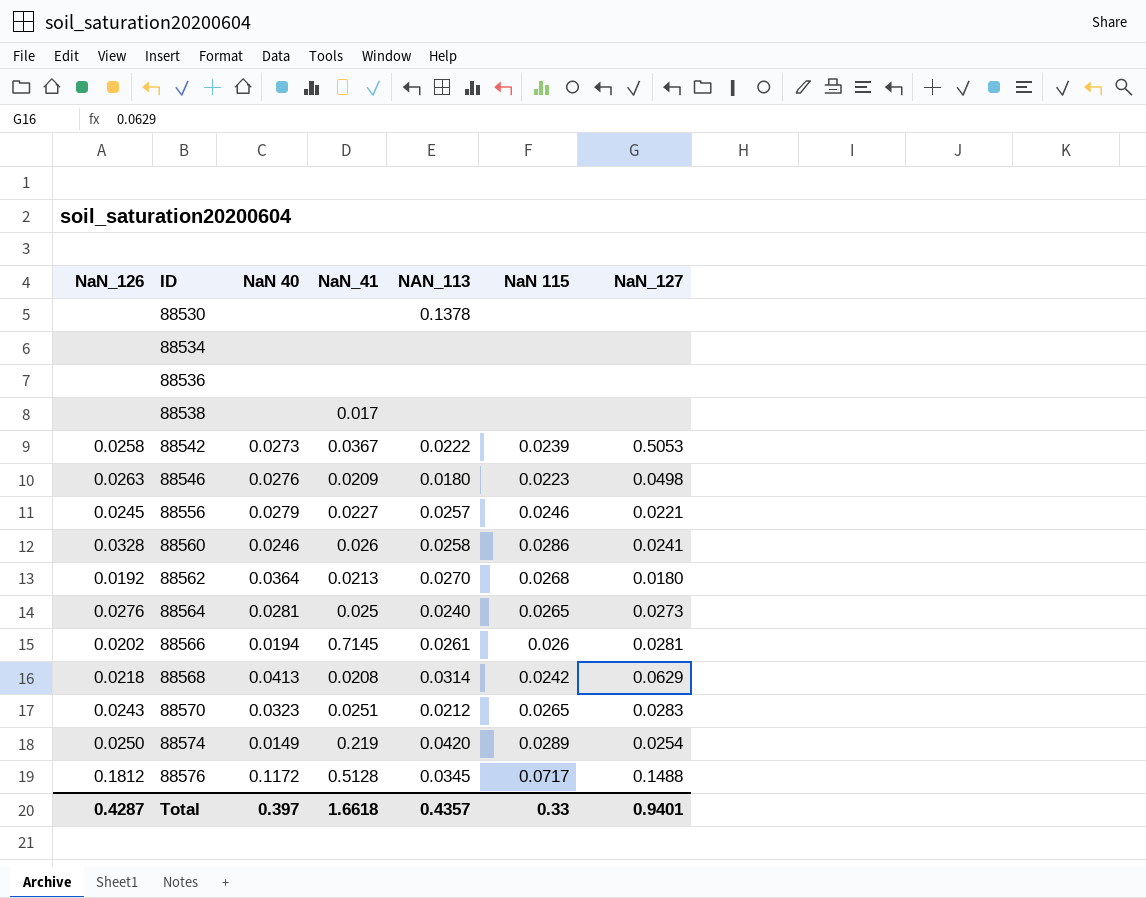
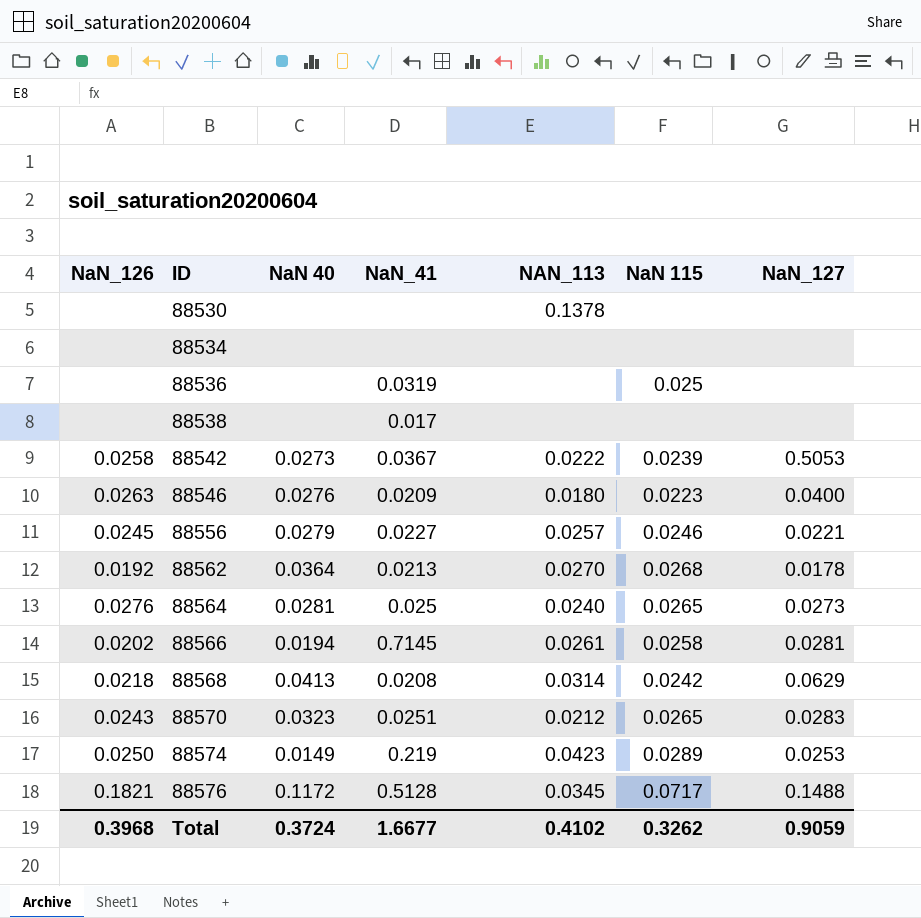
row 88560: 0.0328 | 0.0246 | 0.026 | 0.0258 | 0.0286 | 0.0241 -> none
88536 | NaN_41: none -> 0.0319
88536 | NaN 115: none -> 0.025
88546 | NaN_127: 0.0498 -> 0.0400
88562 | NaN_127: 0.0180 -> 0.0178
88566 | NaN 115: 0.026 -> 0.0258
88574 | NAN_113: 0.0420 -> 0.0423
88574 | NaN_127: 0.0254 -> 0.0253
88576 | NaN_126: 0.1812 -> 0.1821
Total | NaN_126: 0.4287 -> 0.3968
Total | NaN 40: 0.397 -> 0.3724
Total | NaN_41: 1.6618 -> 1.6677
Total | NAN_113: 0.4357 -> 0.4102
Total | NaN 115: 0.33 -> 0.3262
Total | NaN_127: 0.9401 -> 0.9059

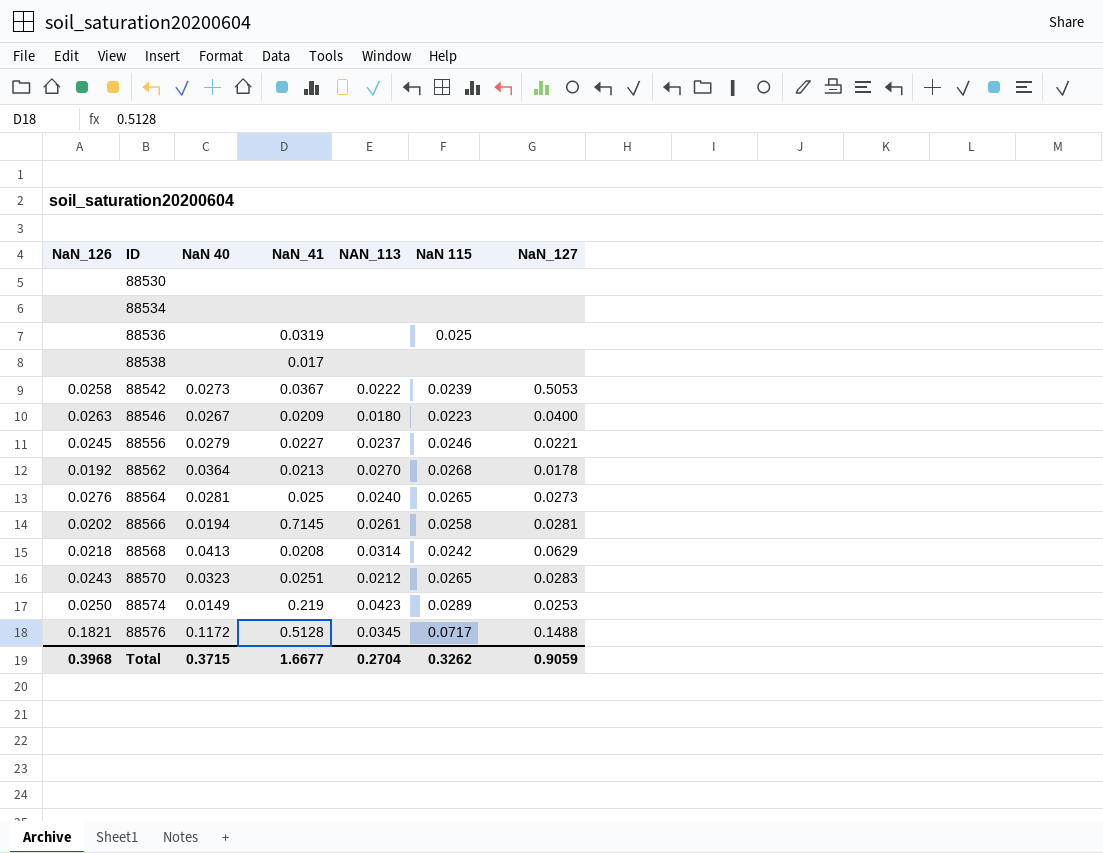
88530 | NAN_113: 0.1378 -> none
88546 | NaN 40: 0.0276 -> 0.0267
88556 | NAN_113: 0.0257 -> 0.0237
Total | NaN 40: 0.3724 -> 0.3715
Total | NAN_113: 0.4102 -> 0.2704

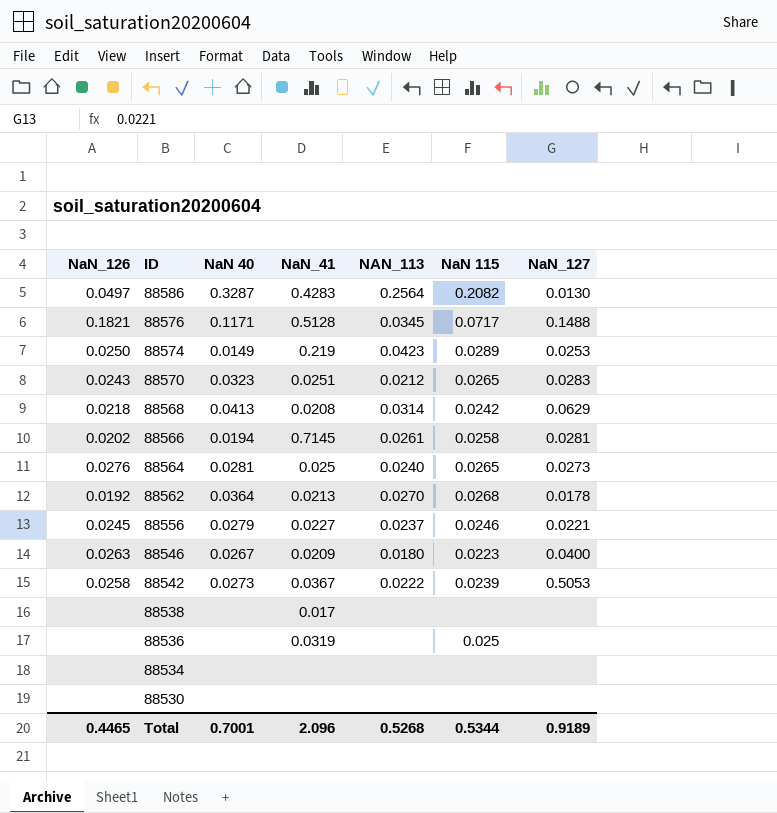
row order: ID ascending -> ID descending
row 88586: none -> 0.0497 | 0.3287 | 0.4283 | 0.2564 | 0.2082 | 0.0130
88576 | NaN 40: 0.1172 -> 0.1171
Total | NaN_126: 0.3968 -> 0.4465
Total | NaN 40: 0.3715 -> 0.7001
Total | NaN_41: 1.6677 -> 2.096
Total | NAN_113: 0.2704 -> 0.5268
Total | NaN 115: 0.3262 -> 0.5344
Total | NaN_127: 0.9059 -> 0.9189

